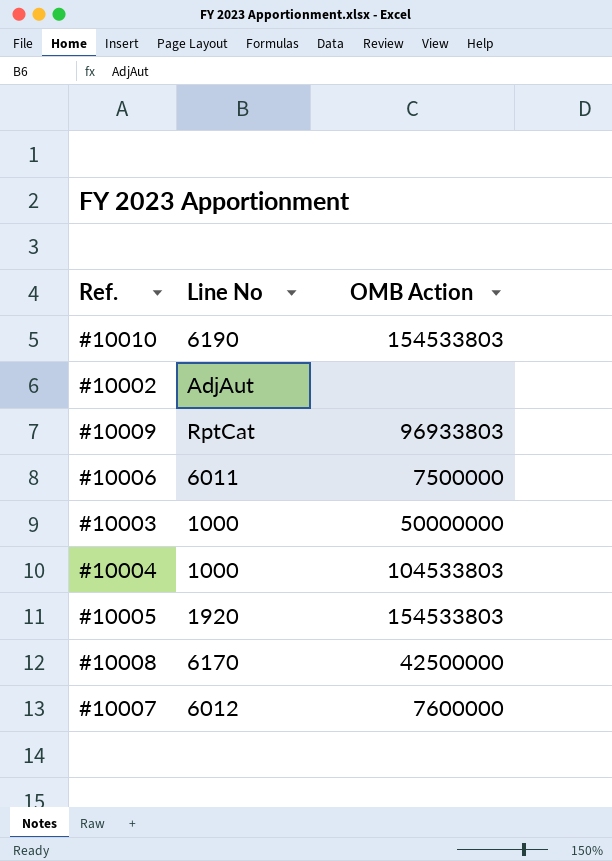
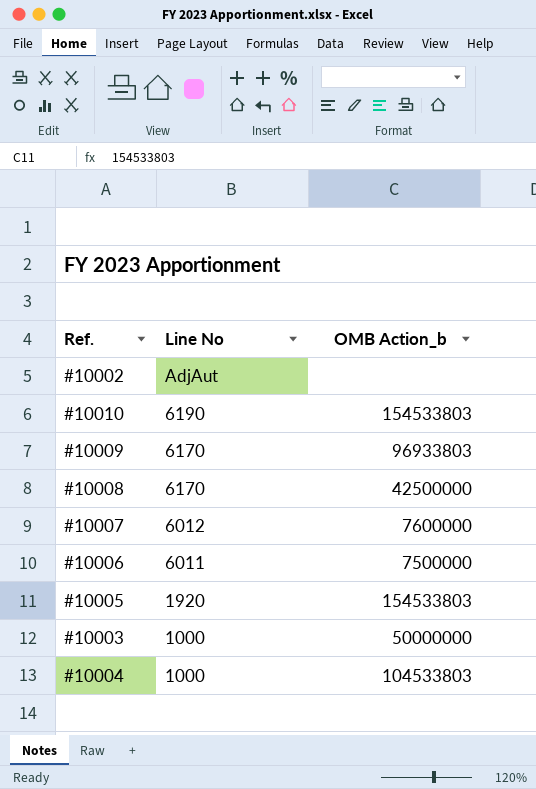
row order: none -> Line No descending
column name: OMB Action -> OMB Action_b
#10009 | Line No: RptCat -> 6170

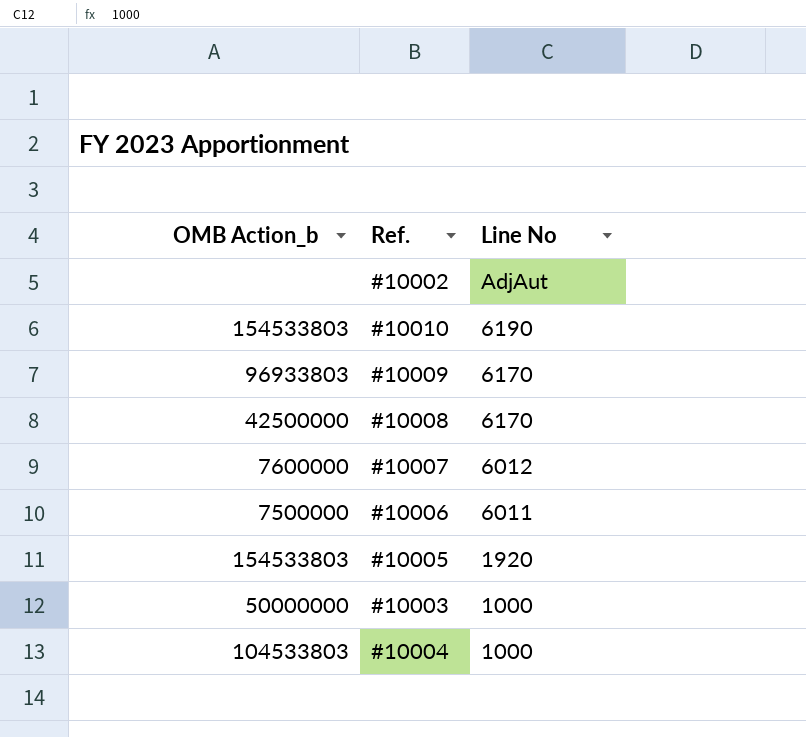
column OMB Action_b | position: 3 -> 1

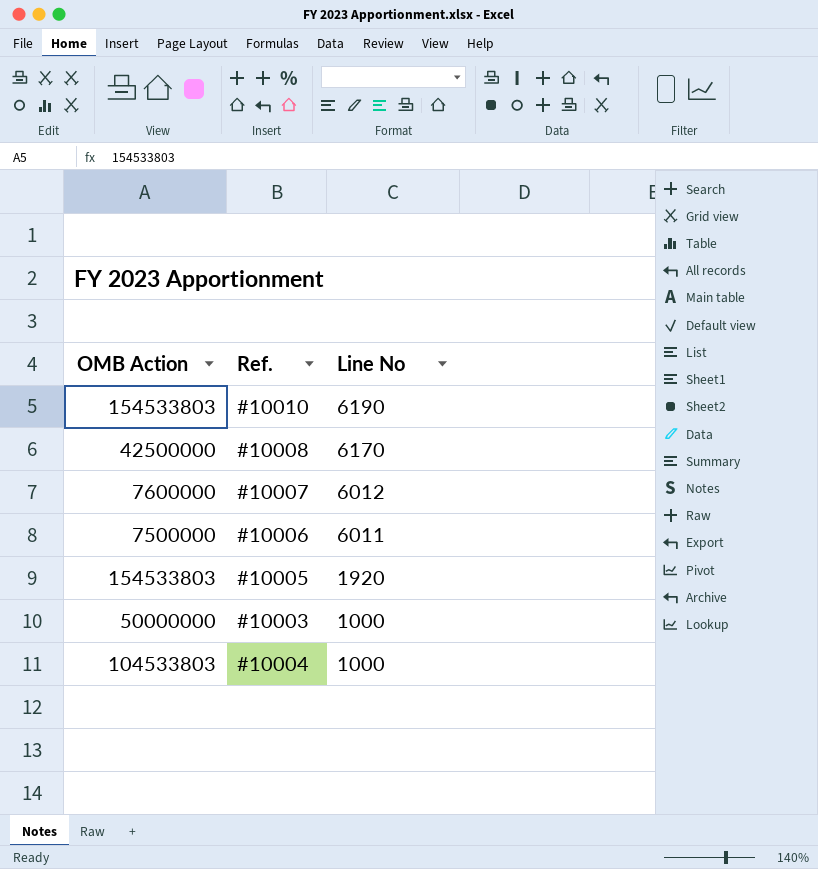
column name: OMB Action_b -> OMB Action
row #10002: none | AdjAut -> none
row #10009: 96933803 | 6170 -> none

